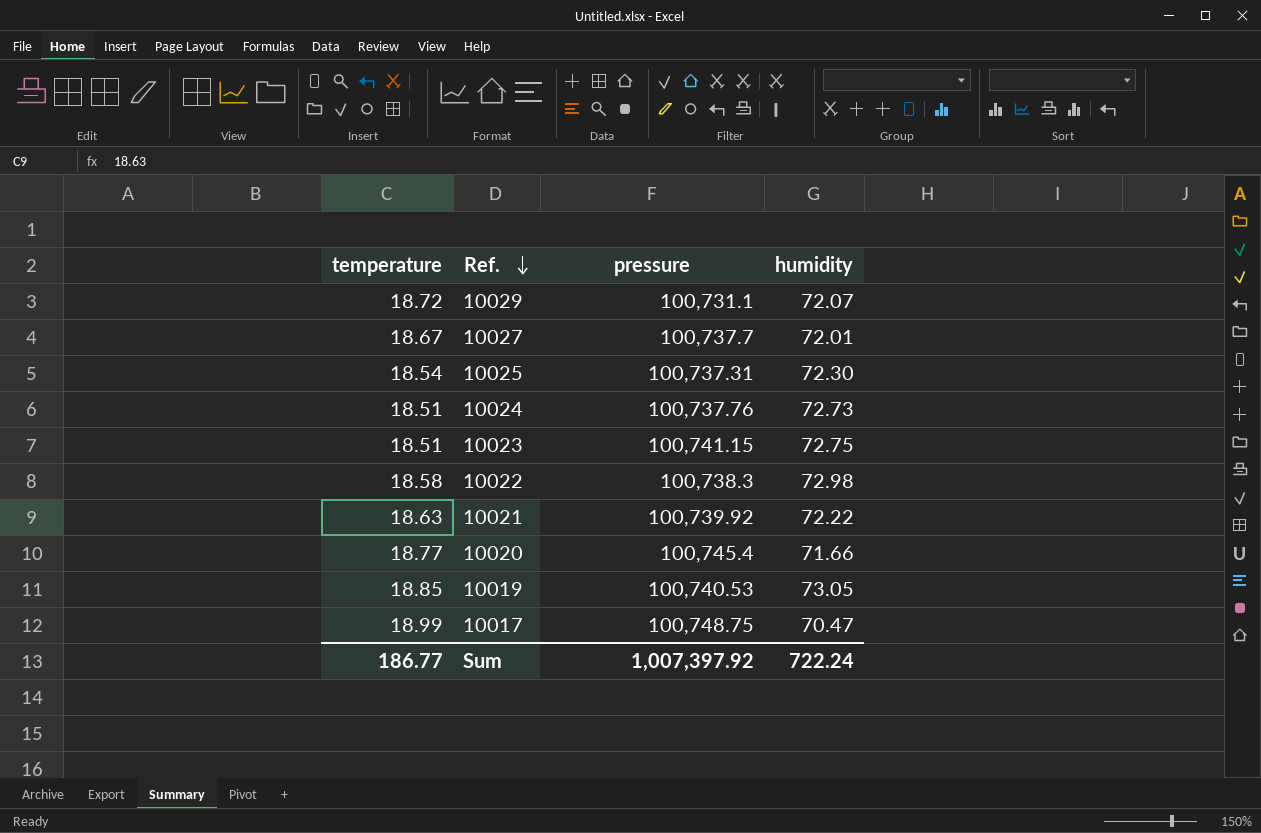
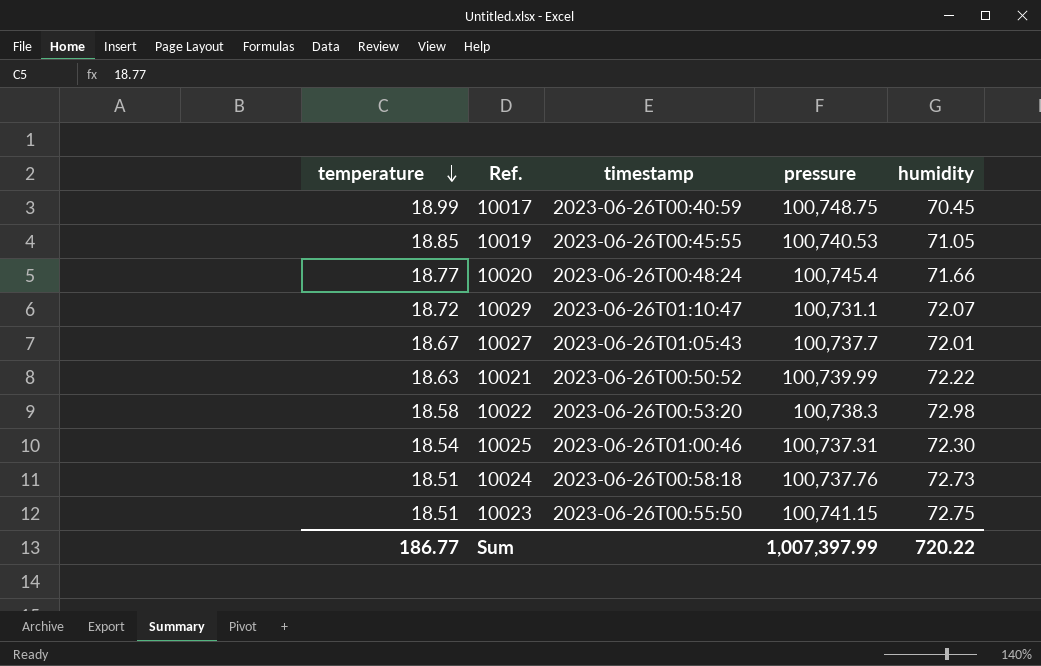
row order: Ref. descending -> temperature descending
column timestamp | position: none -> 3
10017 | humidity: 70.47 -> 70.45
10019 | humidity: 73.05 -> 71.05
10021 | pressure: 100,739.92 -> 100,739.99
Sum | pressure: 1,007,397.92 -> 1,007,397.99
Sum | humidity: 722.24 -> 720.22

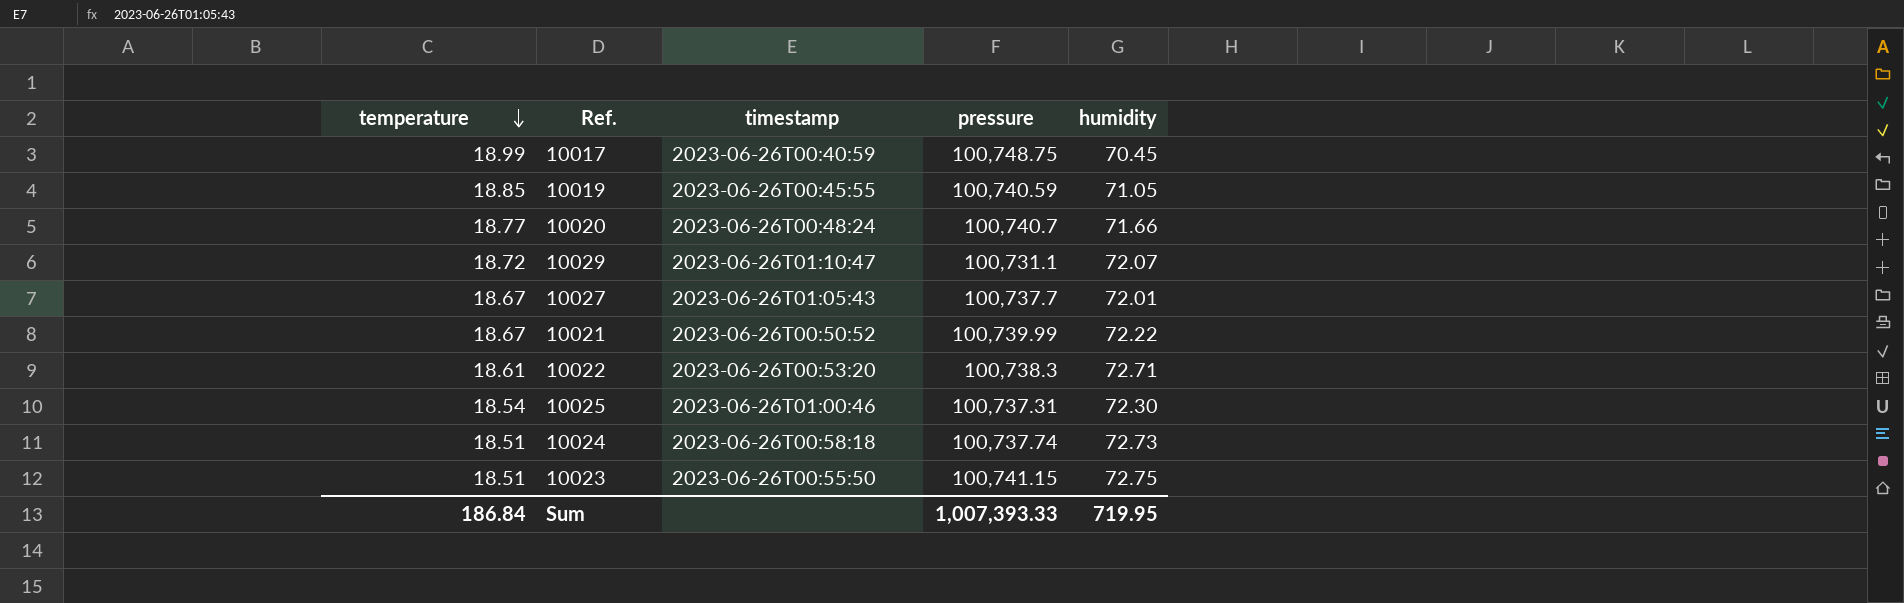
10019 | pressure: 100,740.53 -> 100,740.59
10020 | pressure: 100,745.4 -> 100,740.7
10021 | temperature: 18.63 -> 18.67
10022 | temperature: 18.58 -> 18.61
10022 | humidity: 72.98 -> 72.71
10024 | pressure: 100,737.76 -> 100,737.74
Sum | temperature: 186.77 -> 186.84
Sum | pressure: 1,007,397.99 -> 1,007,393.33
Sum | humidity: 720.22 -> 719.95

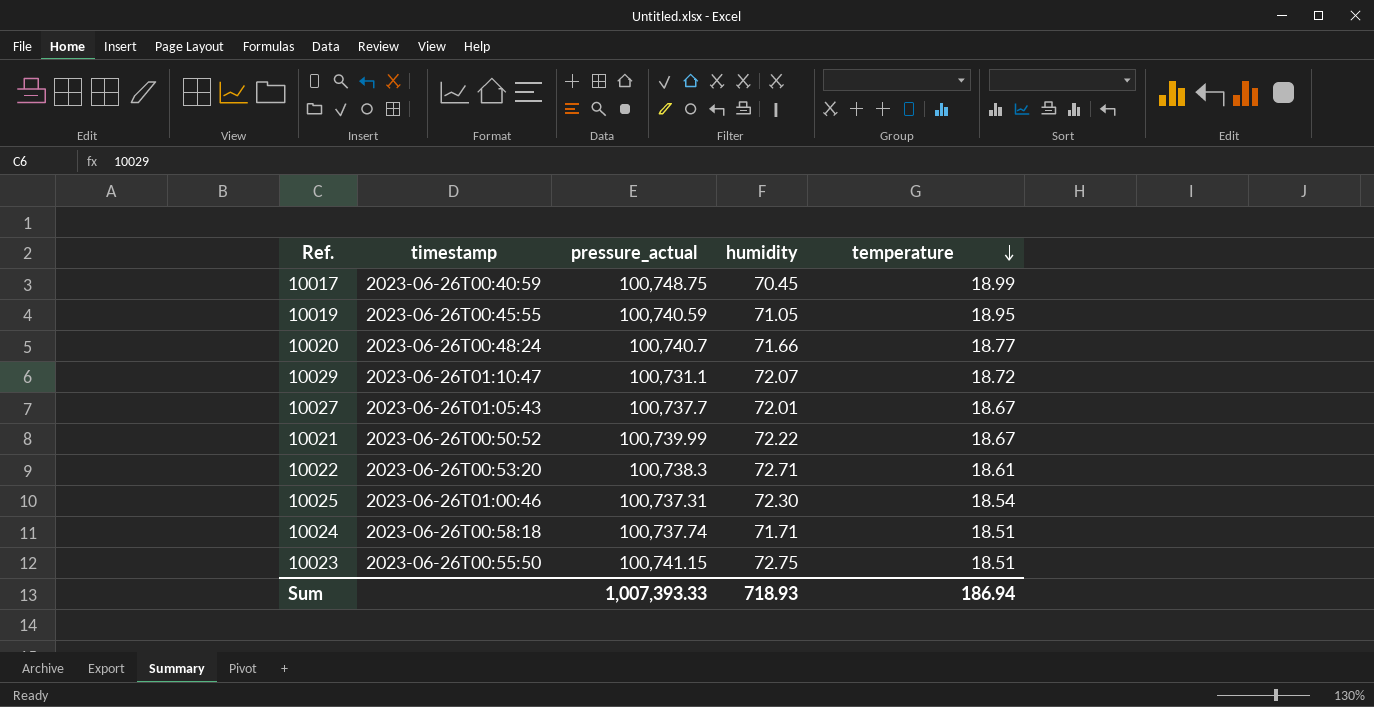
column name: pressure -> pressure_actual
column temperature | position: 1 -> 5
10019 | temperature: 18.85 -> 18.95
10024 | humidity: 72.73 -> 71.71
Sum | humidity: 719.95 -> 718.93
Sum | temperature: 186.84 -> 186.94

